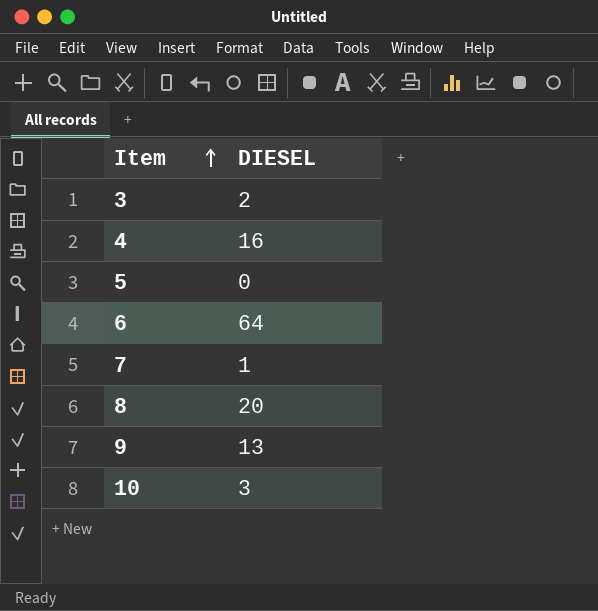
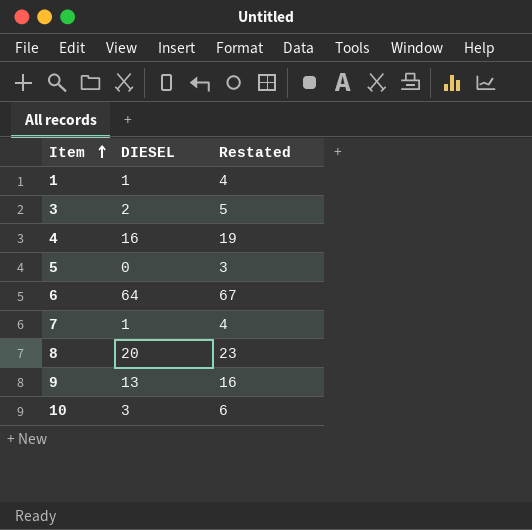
column Restated | formula: none -> [DIESEL] + 3
row 1: none -> 1 | 4

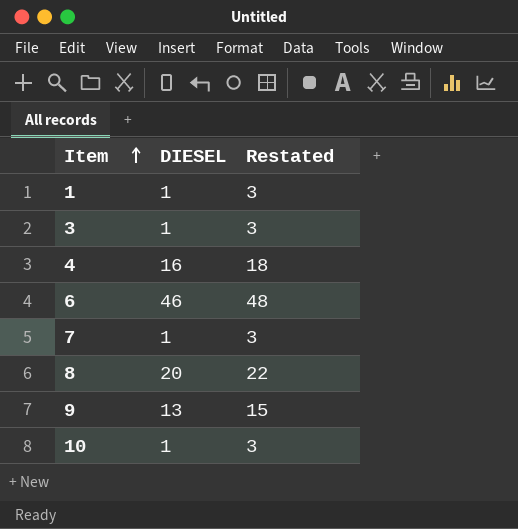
column Restated | formula: [DIESEL] + 3 -> [DIESEL] + 2
row 5: 0 | 3 -> none
3 | DIESEL: 2 -> 1
6 | DIESEL: 64 -> 46
10 | DIESEL: 3 -> 1

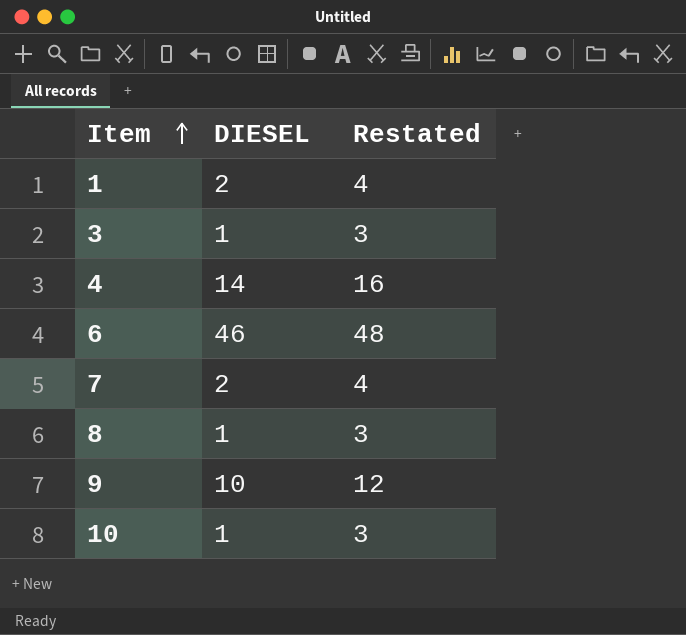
1 | DIESEL: 1 -> 2
1 | Restated: 3 -> 4
4 | DIESEL: 16 -> 14
4 | Restated: 18 -> 16
7 | DIESEL: 1 -> 2
7 | Restated: 3 -> 4
8 | DIESEL: 20 -> 1
8 | Restated: 22 -> 3
9 | DIESEL: 13 -> 10
9 | Restated: 15 -> 12

